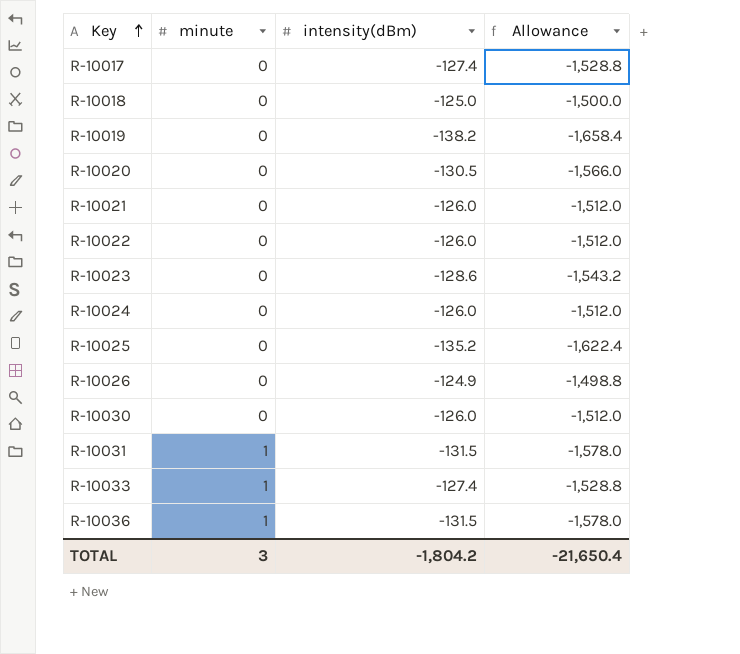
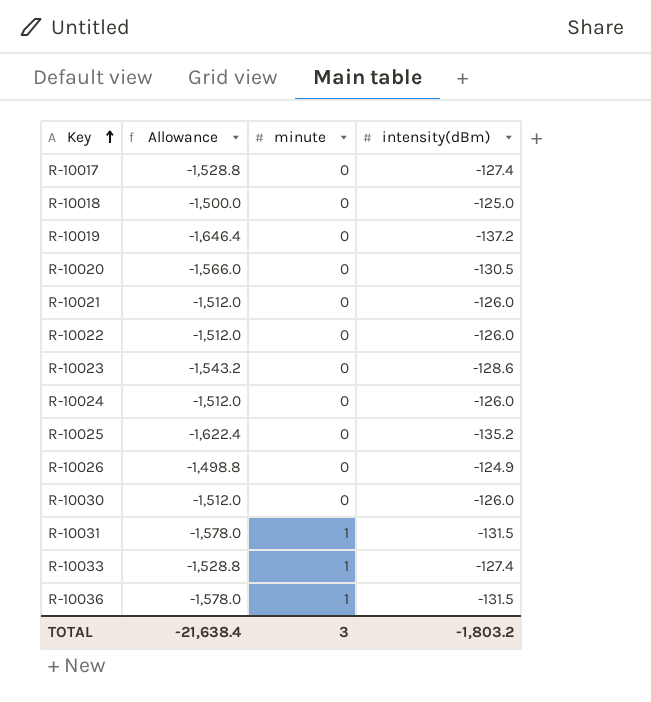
column Allowance | position: 4 -> 2
R-10019 | Allowance: -1,658.4 -> -1,646.4
R-10019 | intensity(dBm): -138.2 -> -137.2
TOTAL | Allowance: -21,650.4 -> -21,638.4
TOTAL | intensity(dBm): -1,804.2 -> -1,803.2

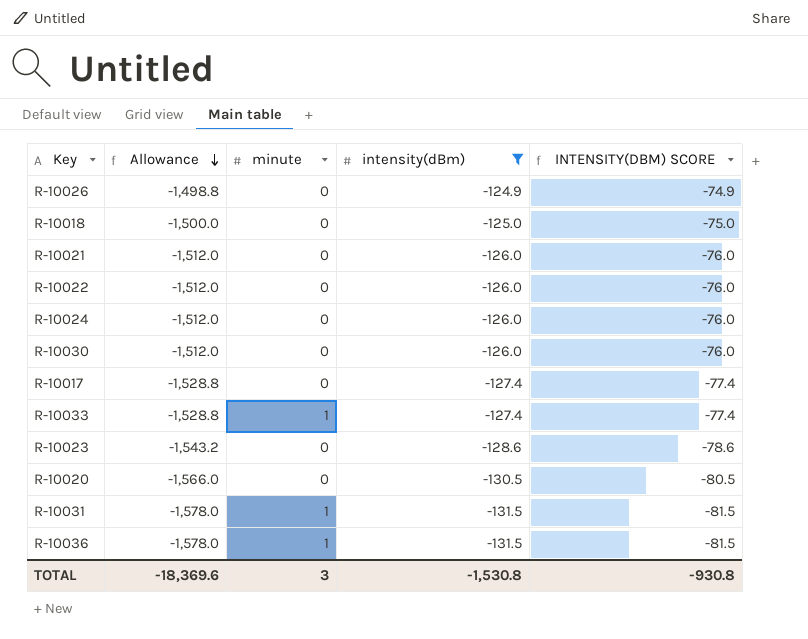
filter: none -> intensity(dBm) >= -131.5
row order: Key ascending -> Allowance descending
column INTENSITY(DBM) SCORE | formula: none -> [intensity(dBm)] + 50
TOTAL | Allowance: -21,638.4 -> -18,369.6
TOTAL | intensity(dBm): -1,803.2 -> -1,530.8

